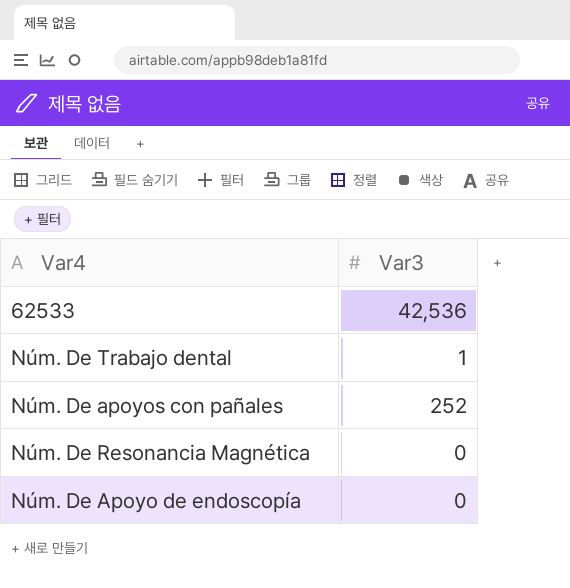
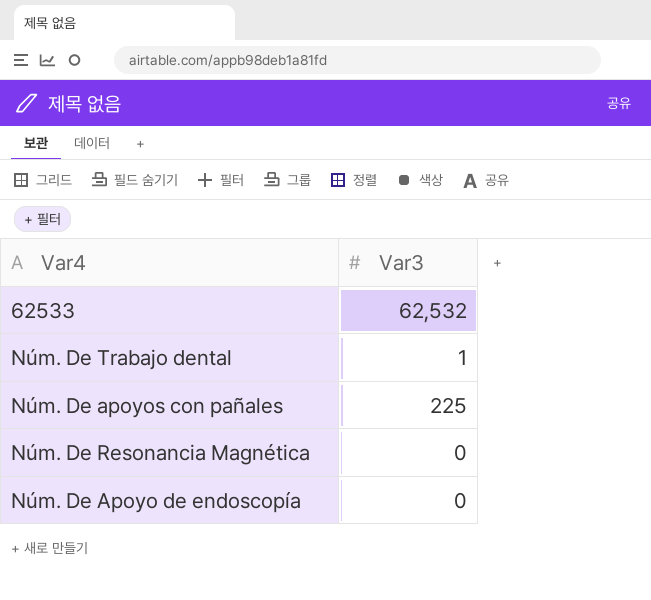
62533 | Var3: 42,536 -> 62,532
Núm. De apoyos con pañales | Var3: 252 -> 225

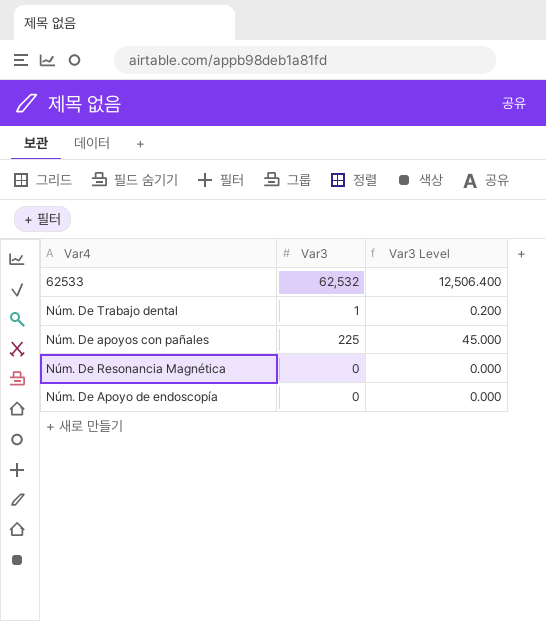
column Var3 Level | formula: none -> [Var3] * 0.2

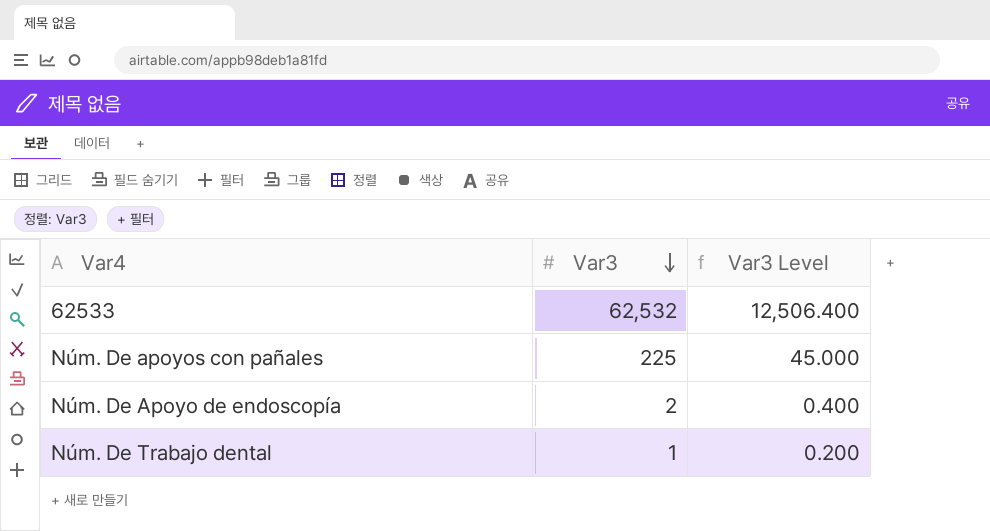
row order: none -> Var3 descending
row Núm. De Resonancia Magnética: 0 | 0.000 -> none
Núm. De Apoyo de endoscopía | Var3: 0 -> 2
Núm. De Apoyo de endoscopía | Var3 Level: 0.000 -> 0.400

